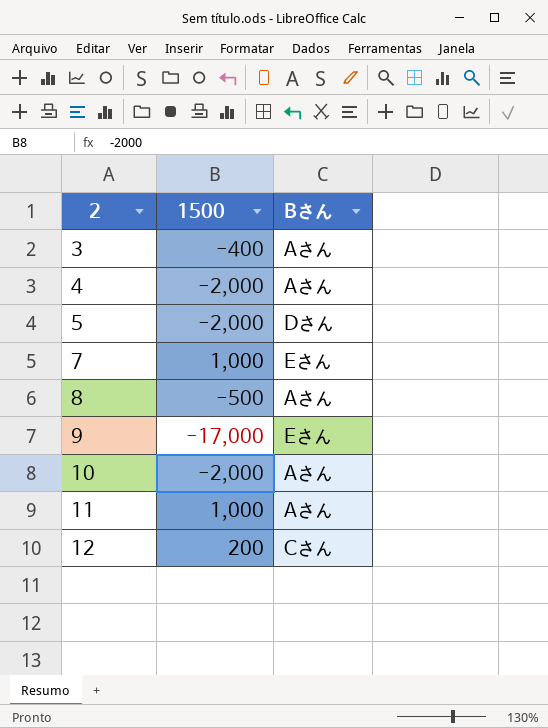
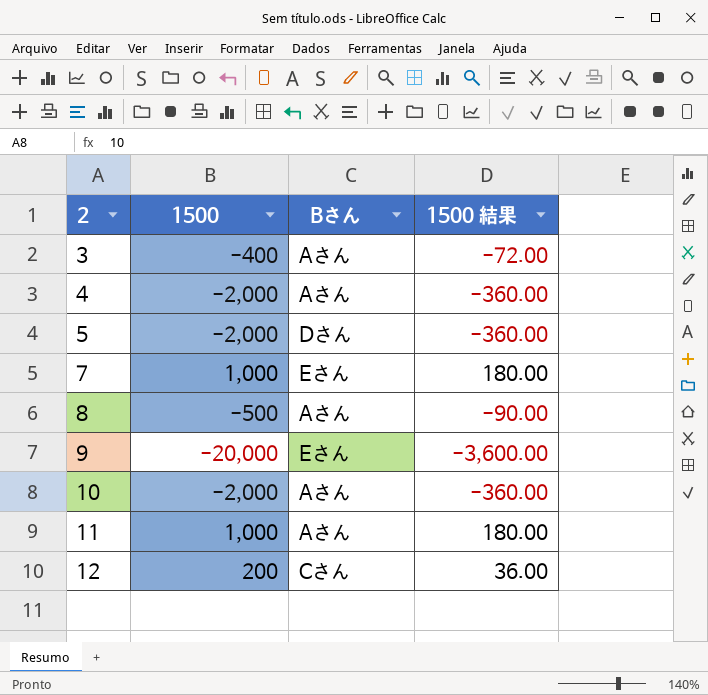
column 1500 結果 | formula: none -> [1500] * 0.18
9 | 1500: -17,000 -> -20,000

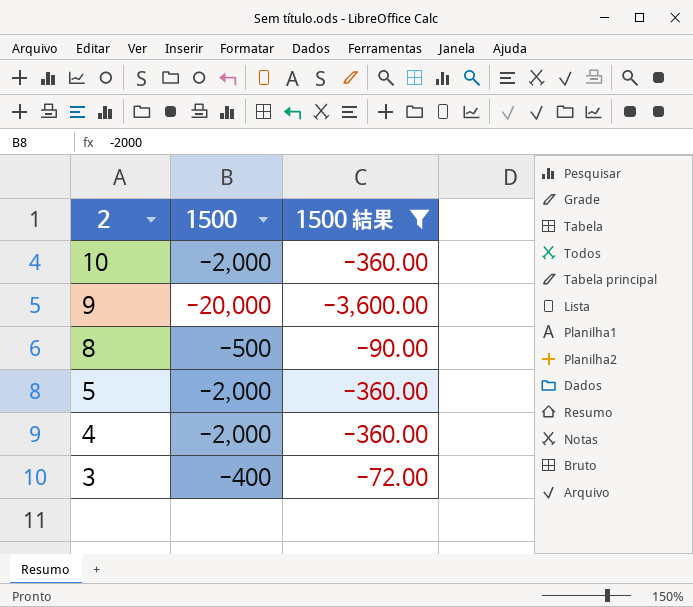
filter: none -> 1500 結果 <= -72.00
row order: 2 ascending -> 2 descending
column Bさん | position: 3 -> none

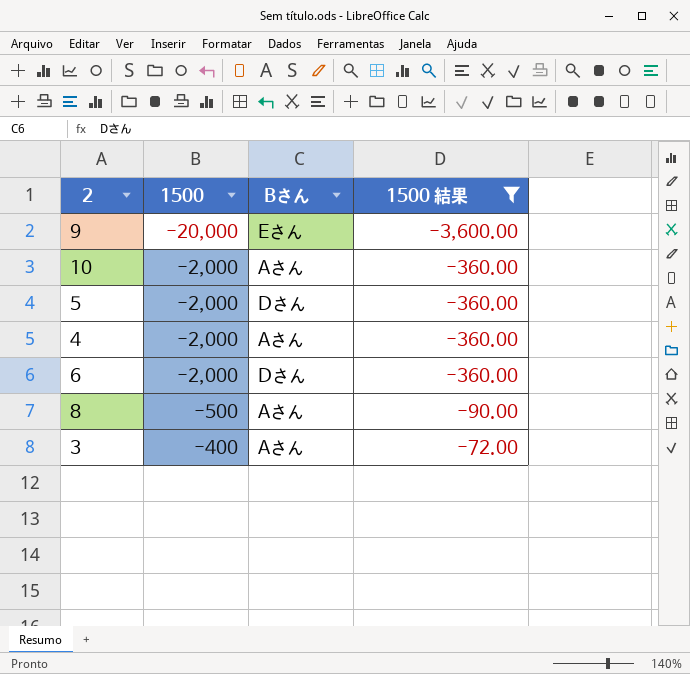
row order: 2 descending -> 1500 ascending
column Bさん | position: none -> 3
row 6: none -> -2,000 | Dさん | -360.00

